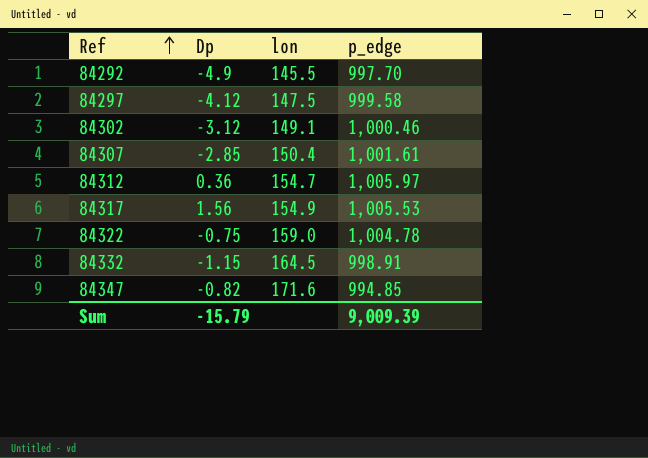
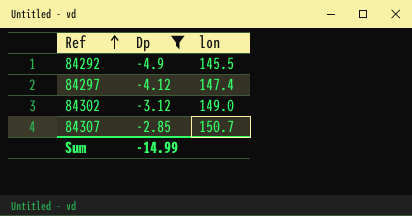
filter: none -> Dp <= -2.85
column p_edge | position: 4 -> none
84297 | lon: 147.5 -> 147.4
84302 | lon: 149.1 -> 149.0
84307 | lon: 150.4 -> 150.7
Sum | Dp: -15.79 -> -14.99

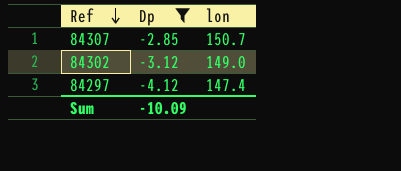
row order: Ref ascending -> Ref descending
row 84292: -4.9 | 145.5 -> none
Sum | Dp: -14.99 -> -10.09

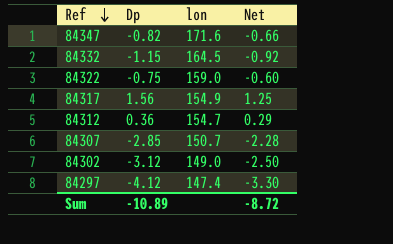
filter: Dp <= -2.85 -> none
column Net | formula: none -> [Dp] * 0.8
Sum | Dp: -10.09 -> -10.89

